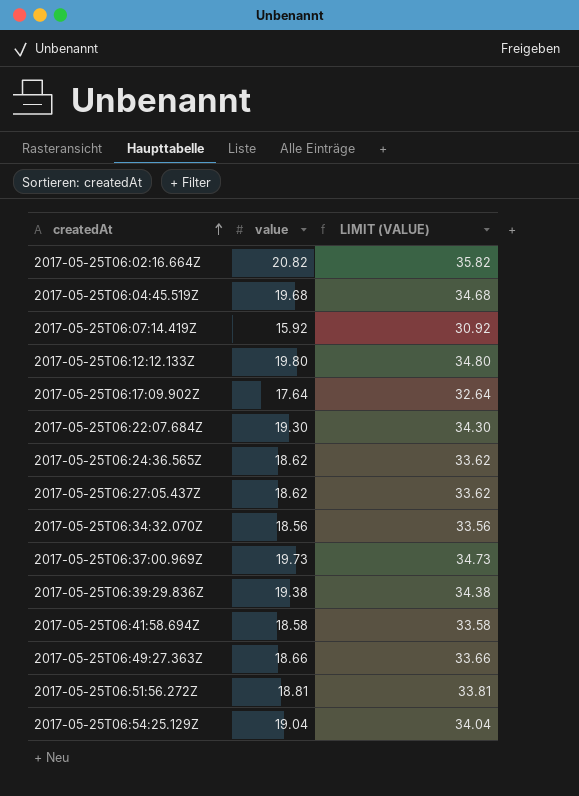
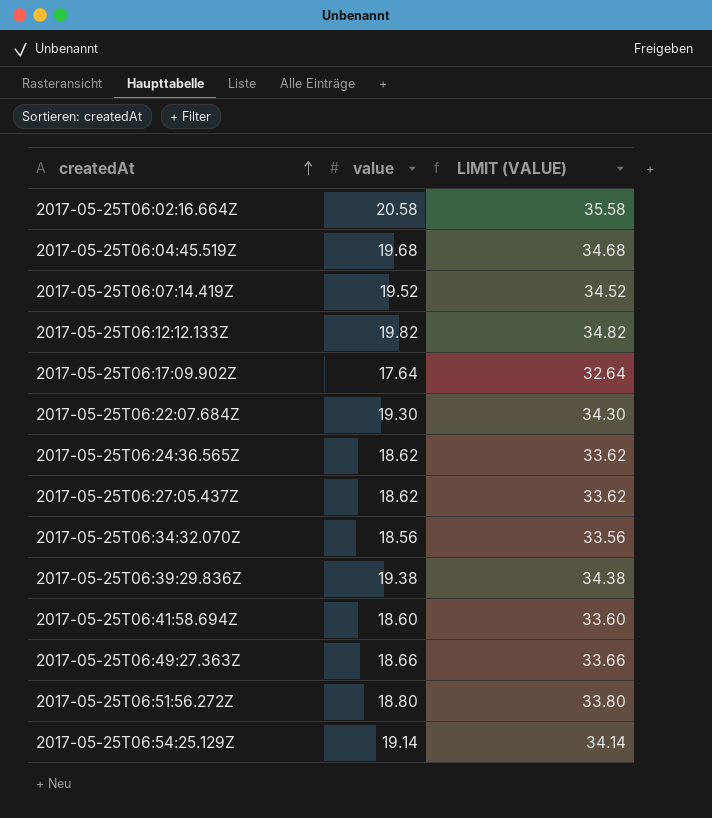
row 2017-05-25T06:37:00.969Z: 19.73 | 34.73 -> none
2017-05-25T06:02:16.664Z | value: 20.82 -> 20.58
2017-05-25T06:02:16.664Z | LIMIT (VALUE): 35.82 -> 35.58
2017-05-25T06:07:14.419Z | value: 15.92 -> 19.52
2017-05-25T06:07:14.419Z | LIMIT (VALUE): 30.92 -> 34.52
2017-05-25T06:12:12.133Z | value: 19.80 -> 19.82
2017-05-25T06:12:12.133Z | LIMIT (VALUE): 34.80 -> 34.82
2017-05-25T06:41:58.694Z | value: 18.58 -> 18.60
2017-05-25T06:41:58.694Z | LIMIT (VALUE): 33.58 -> 33.60
2017-05-25T06:51:56.272Z | value: 18.81 -> 18.80
2017-05-25T06:51:56.272Z | LIMIT (VALUE): 33.81 -> 33.80
2017-05-25T06:54:25.129Z | value: 19.04 -> 19.14
2017-05-25T06:54:25.129Z | LIMIT (VALUE): 34.04 -> 34.14

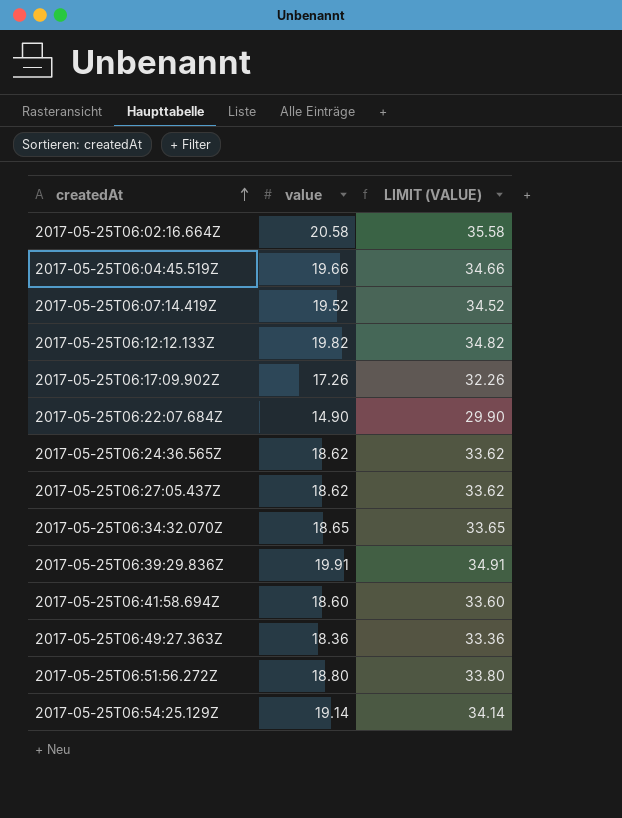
2017-05-25T06:04:45.519Z | value: 19.68 -> 19.66
2017-05-25T06:04:45.519Z | LIMIT (VALUE): 34.68 -> 34.66
2017-05-25T06:17:09.902Z | value: 17.64 -> 17.26
2017-05-25T06:17:09.902Z | LIMIT (VALUE): 32.64 -> 32.26
2017-05-25T06:22:07.684Z | value: 19.30 -> 14.90
2017-05-25T06:22:07.684Z | LIMIT (VALUE): 34.30 -> 29.90
2017-05-25T06:34:32.070Z | value: 18.56 -> 18.65
2017-05-25T06:34:32.070Z | LIMIT (VALUE): 33.56 -> 33.65
2017-05-25T06:39:29.836Z | value: 19.38 -> 19.91
2017-05-25T06:39:29.836Z | LIMIT (VALUE): 34.38 -> 34.91
2017-05-25T06:49:27.363Z | value: 18.66 -> 18.36
2017-05-25T06:49:27.363Z | LIMIT (VALUE): 33.66 -> 33.36

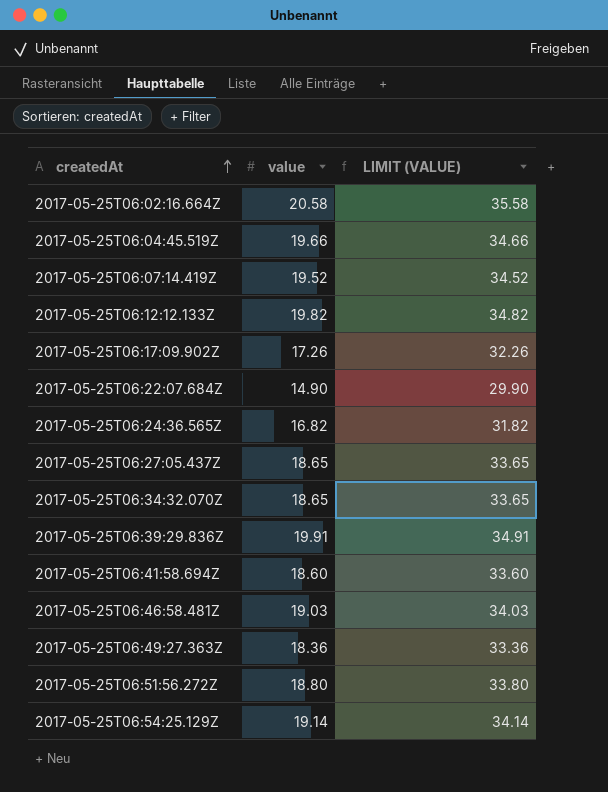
2017-05-25T06:24:36.565Z | value: 18.62 -> 16.82
2017-05-25T06:24:36.565Z | LIMIT (VALUE): 33.62 -> 31.82
2017-05-25T06:27:05.437Z | value: 18.62 -> 18.65
2017-05-25T06:27:05.437Z | LIMIT (VALUE): 33.62 -> 33.65
row 2017-05-25T06:46:58.481Z: none -> 19.03 | 34.03

